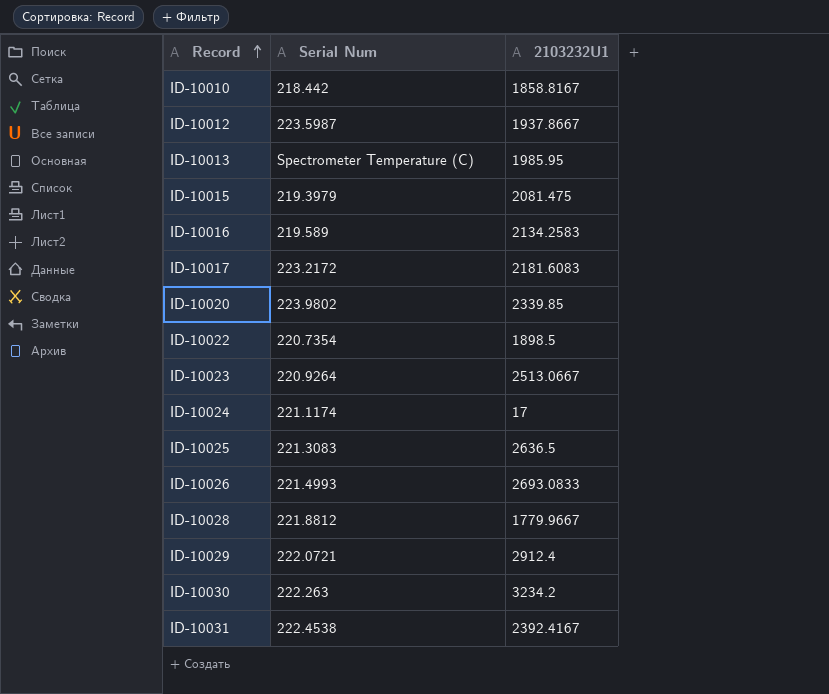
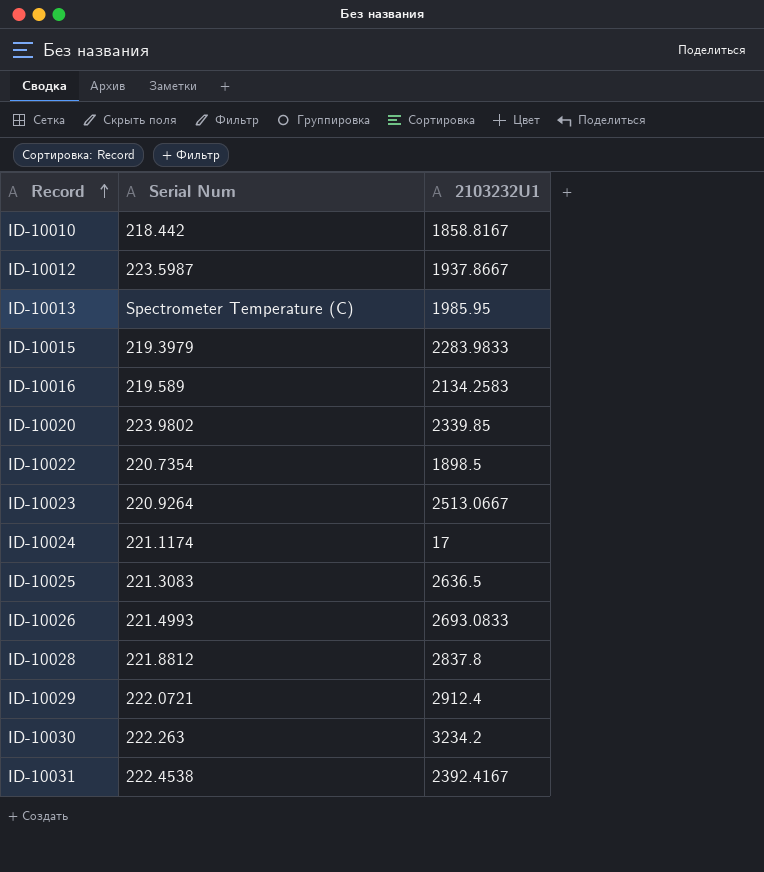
row ID-10017: 223.2172 | 2181.6083 -> none
ID-10015 | 2103232U1: 2081.475 -> 2283.9833
ID-10028 | 2103232U1: 1779.9667 -> 2837.8

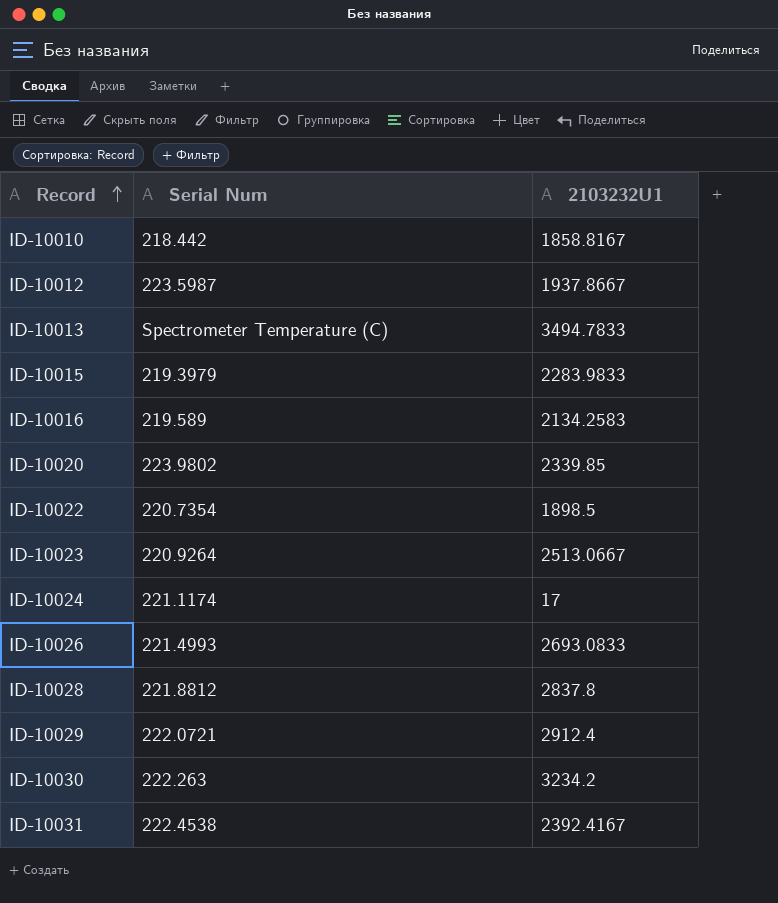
row ID-10025: 221.3083 | 2636.5 -> none
ID-10013 | 2103232U1: 1985.95 -> 3494.7833

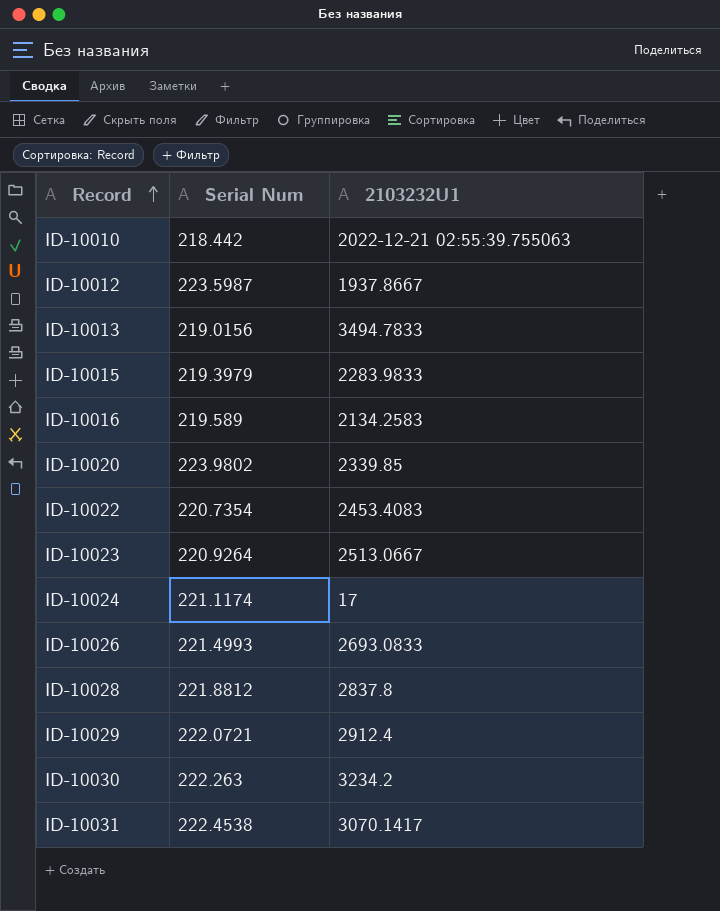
ID-10010 | 2103232U1: 1858.8167 -> 2022-12-21 02:55:39.755063
ID-10013 | Serial Num: Spectrometer Temperature (C) -> 219.0156
ID-10022 | 2103232U1: 1898.5 -> 2453.4083
ID-10031 | 2103232U1: 2392.4167 -> 3070.1417

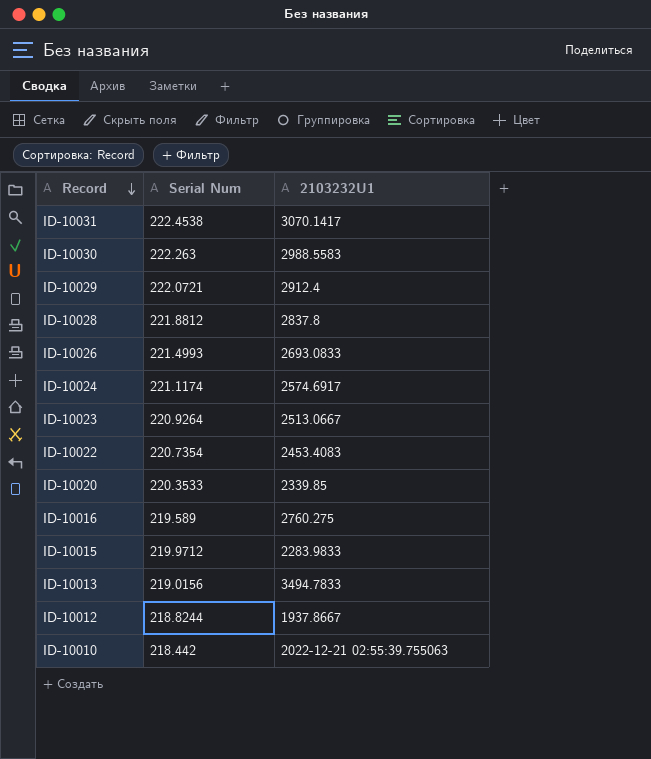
row order: Record ascending -> Record descending
ID-10030 | 2103232U1: 3234.2 -> 2988.5583
ID-10024 | 2103232U1: 17 -> 2574.6917
ID-10020 | Serial Num: 223.9802 -> 220.3533
ID-10016 | 2103232U1: 2134.2583 -> 2760.275
ID-10015 | Serial Num: 219.3979 -> 219.9712
ID-10012 | Serial Num: 223.5987 -> 218.8244

